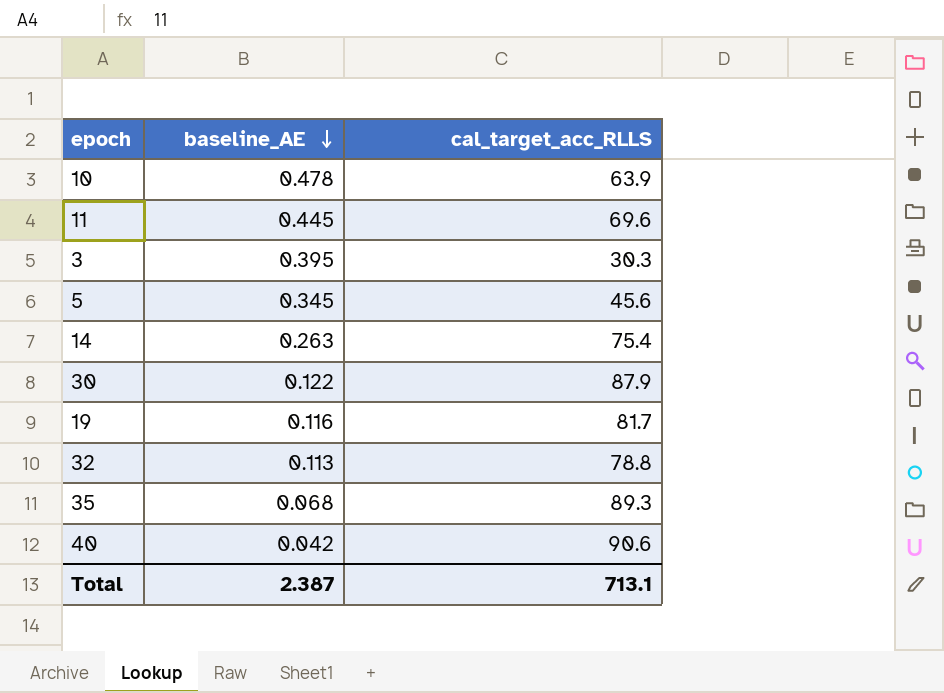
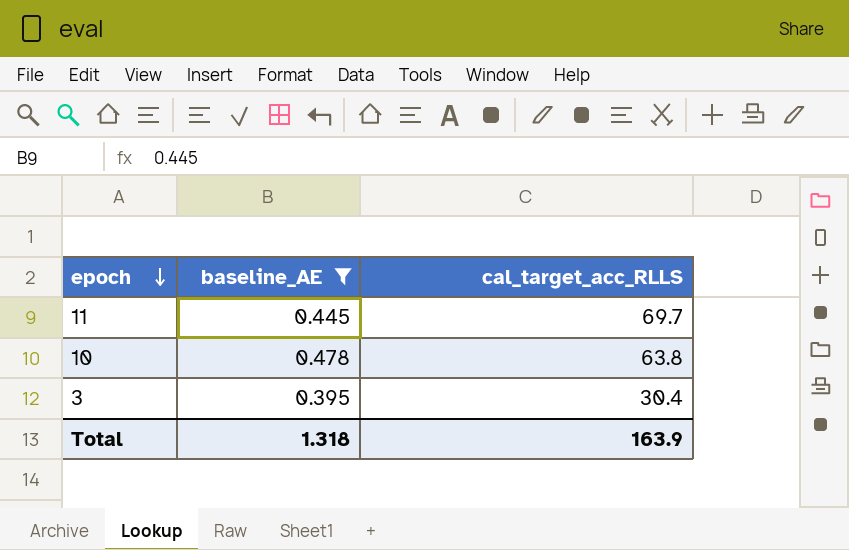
filter: none -> baseline_AE >= 0.395
row order: baseline_AE descending -> epoch descending
11 | cal_target_acc_RLLS: 69.6 -> 69.7
10 | cal_target_acc_RLLS: 63.9 -> 63.8
3 | cal_target_acc_RLLS: 30.3 -> 30.4
Total | baseline_AE: 2.387 -> 1.318
Total | cal_target_acc_RLLS: 713.1 -> 163.9

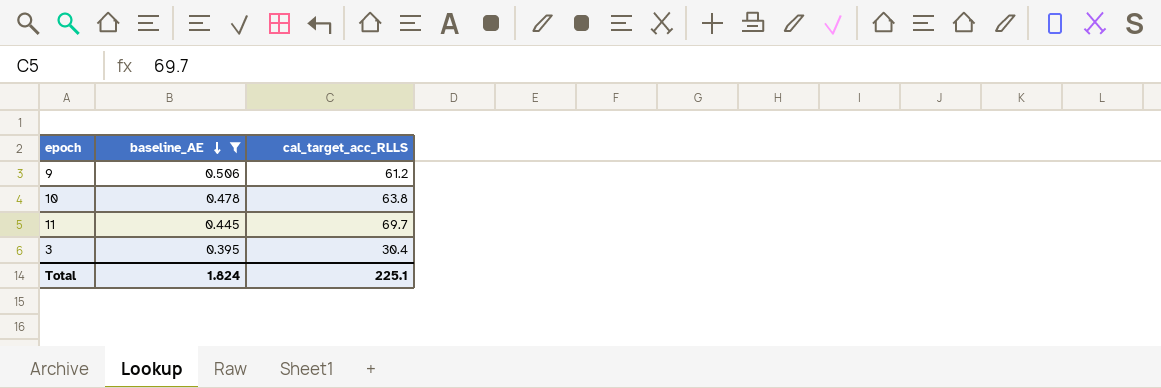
row order: epoch descending -> baseline_AE descending
row 9: none -> 0.506 | 61.2
Total | baseline_AE: 1.318 -> 1.824
Total | cal_target_acc_RLLS: 163.9 -> 225.1

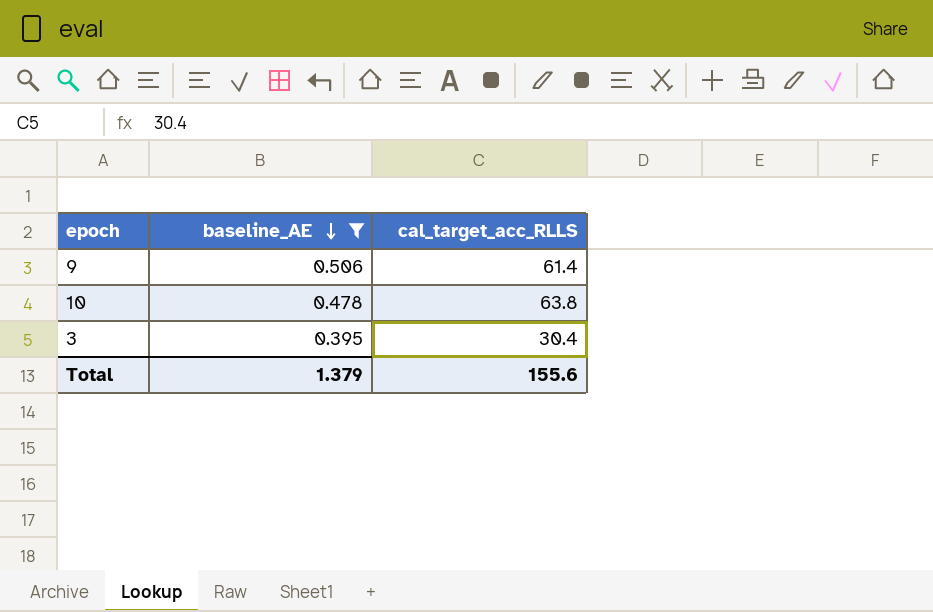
row 11: 0.445 | 69.7 -> none
9 | cal_target_acc_RLLS: 61.2 -> 61.4
Total | baseline_AE: 1.824 -> 1.379
Total | cal_target_acc_RLLS: 225.1 -> 155.6

